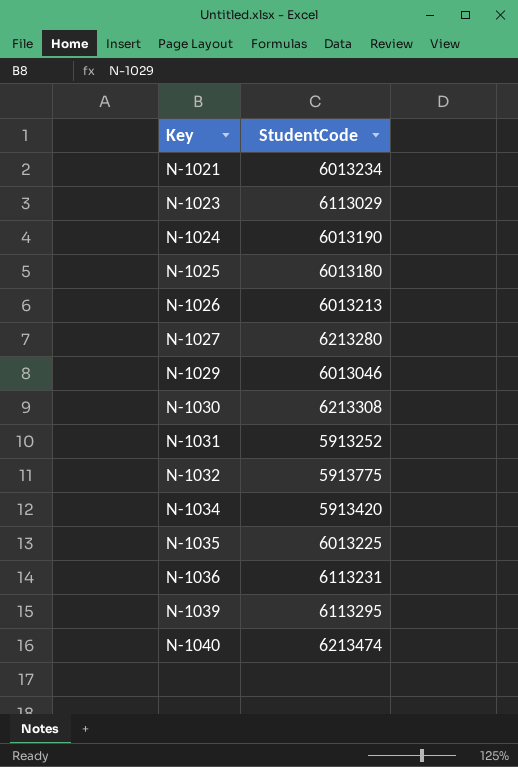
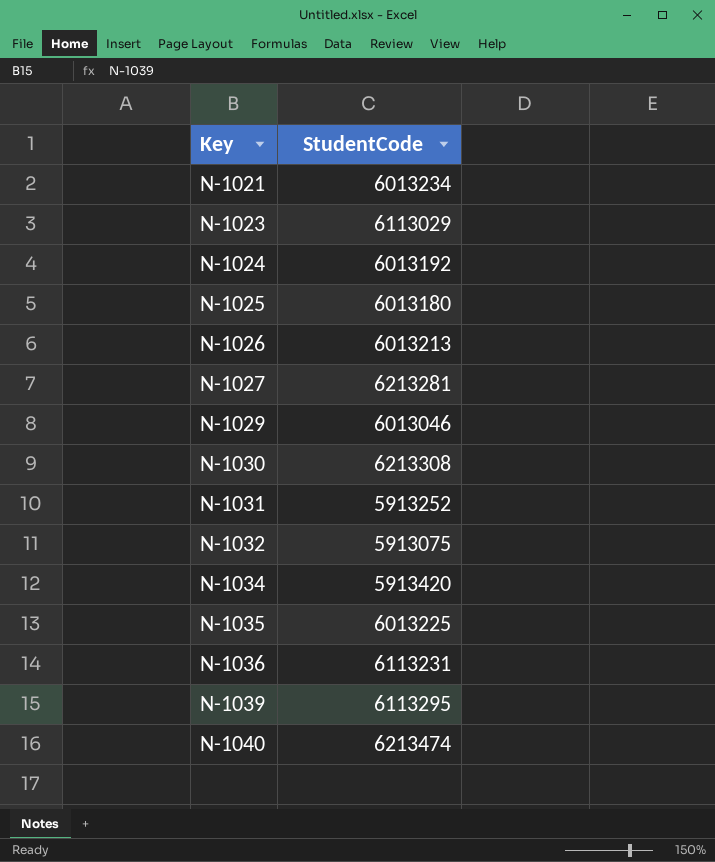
N-1024 | StudentCode: 6013190 -> 6013192
N-1027 | StudentCode: 6213280 -> 6213281
N-1032 | StudentCode: 5913775 -> 5913075

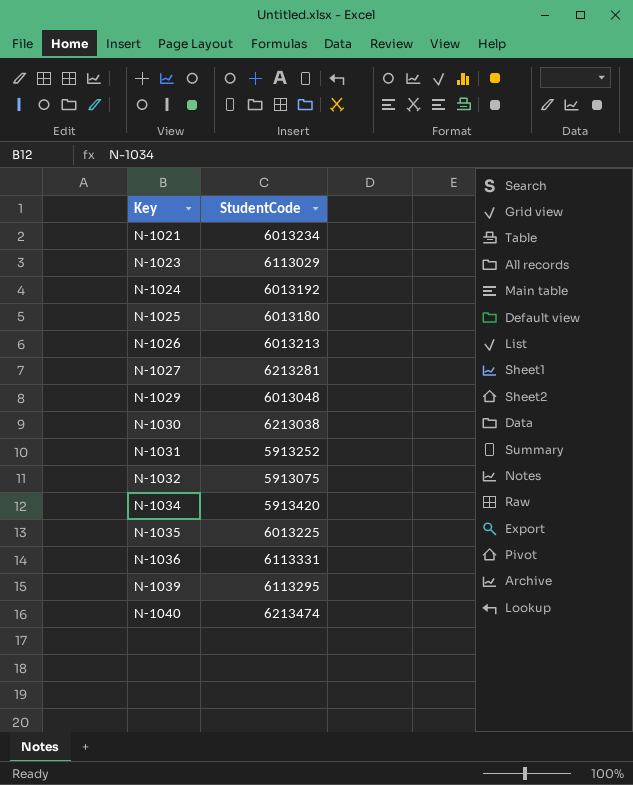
N-1029 | StudentCode: 6013046 -> 6013048
N-1030 | StudentCode: 6213308 -> 6213038
N-1036 | StudentCode: 6113231 -> 6113331

